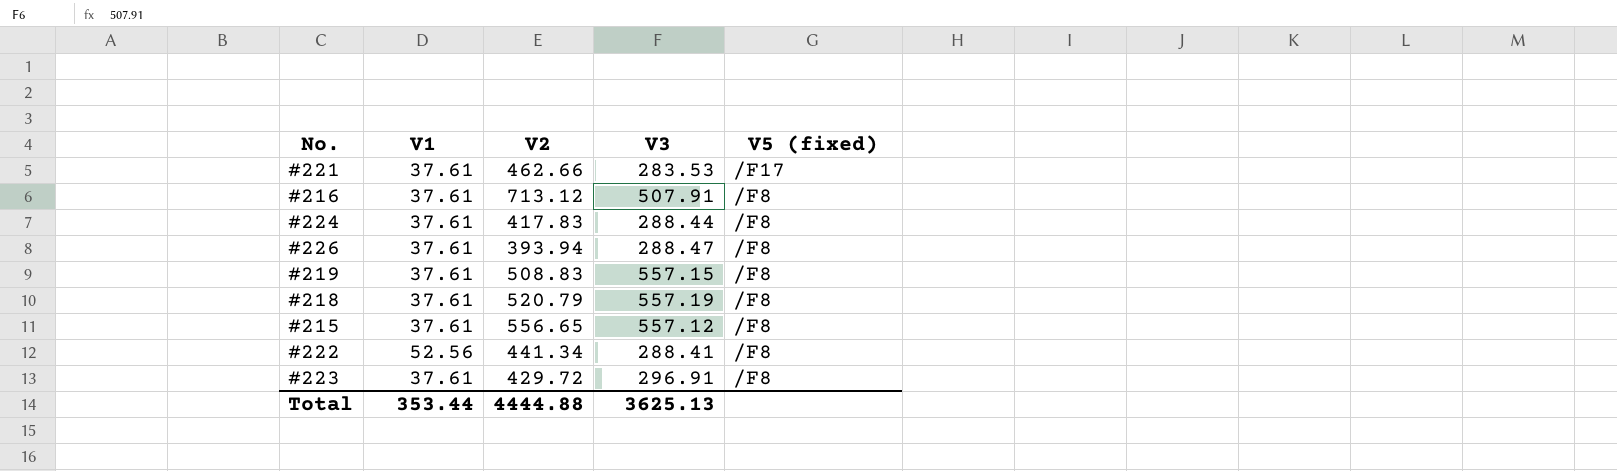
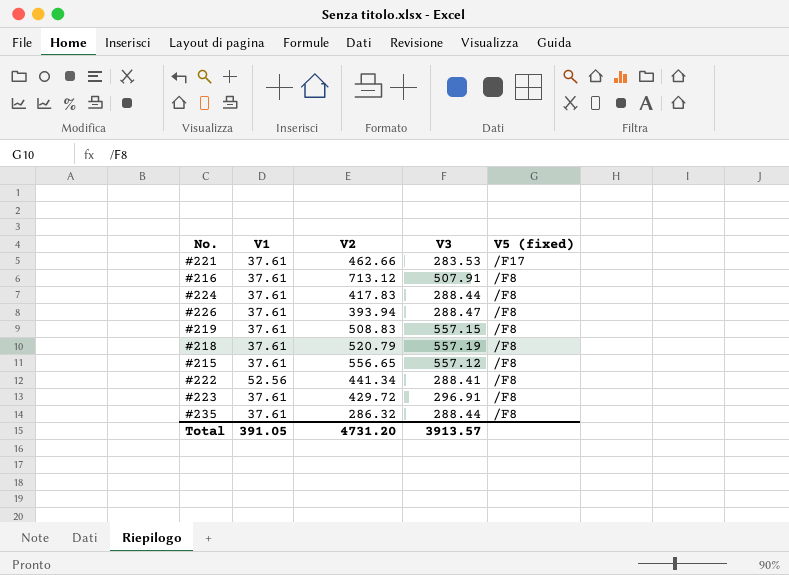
row #235: none -> 37.61 | 286.32 | 288.44 | /F8
Total | V1: 353.44 -> 391.05
Total | V2: 4444.88 -> 4731.20
Total | V3: 3625.13 -> 3913.57

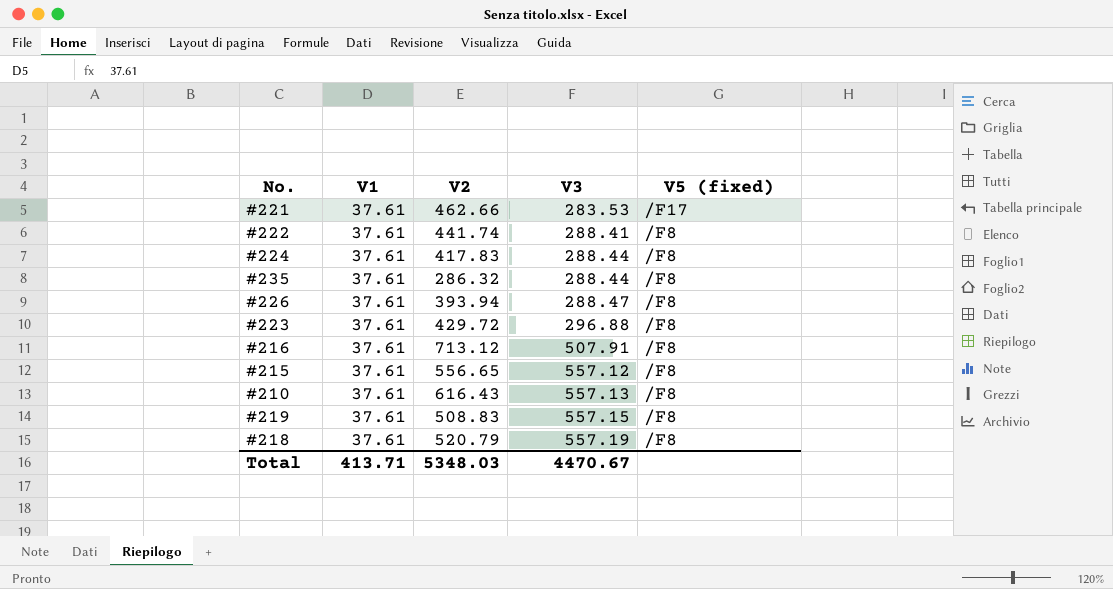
row order: V5 (fixed) descending -> V3 ascending
#222 | V1: 52.56 -> 37.61
#222 | V2: 441.34 -> 441.74
#223 | V3: 296.91 -> 296.88
row #210: none -> 37.61 | 616.43 | 557.13 | /F8
Total | V1: 391.05 -> 413.71
Total | V2: 4731.20 -> 5348.03
Total | V3: 3913.57 -> 4470.67

